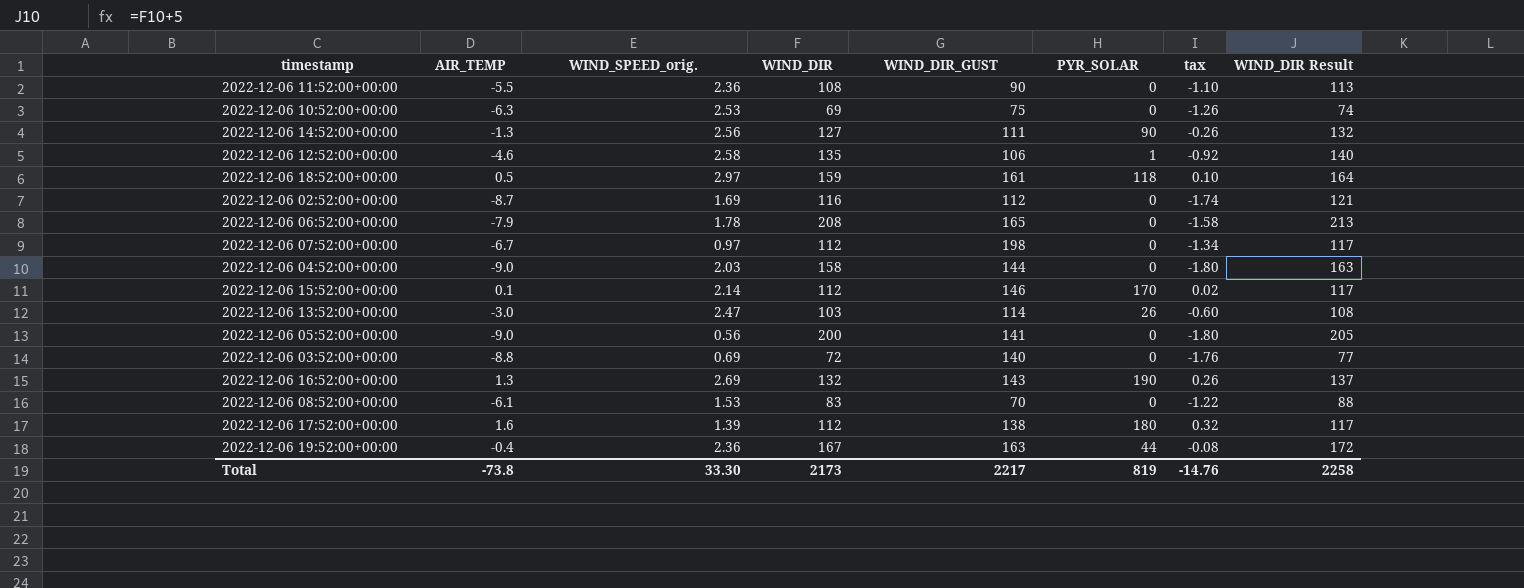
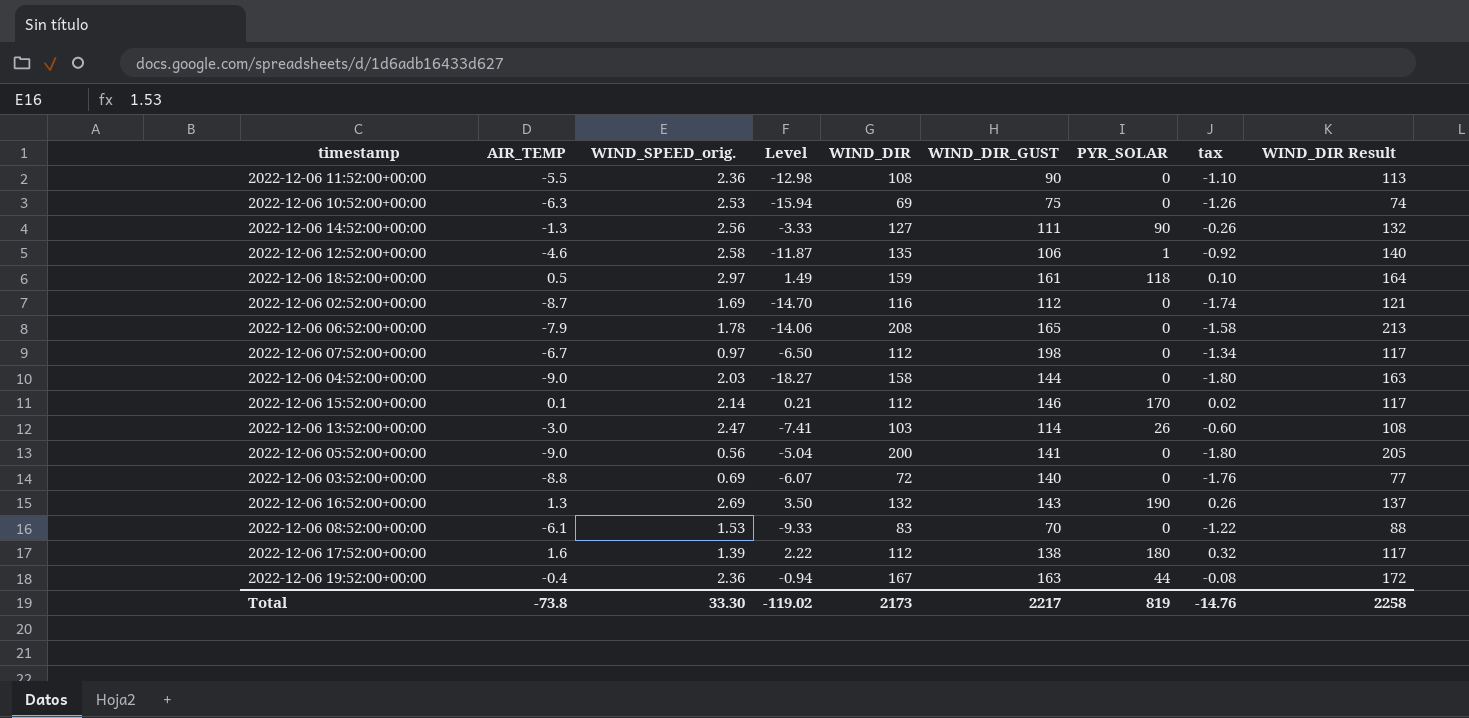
column Level | formula: none -> [AIR_TEMP] * [WIND_SPEED_orig.]

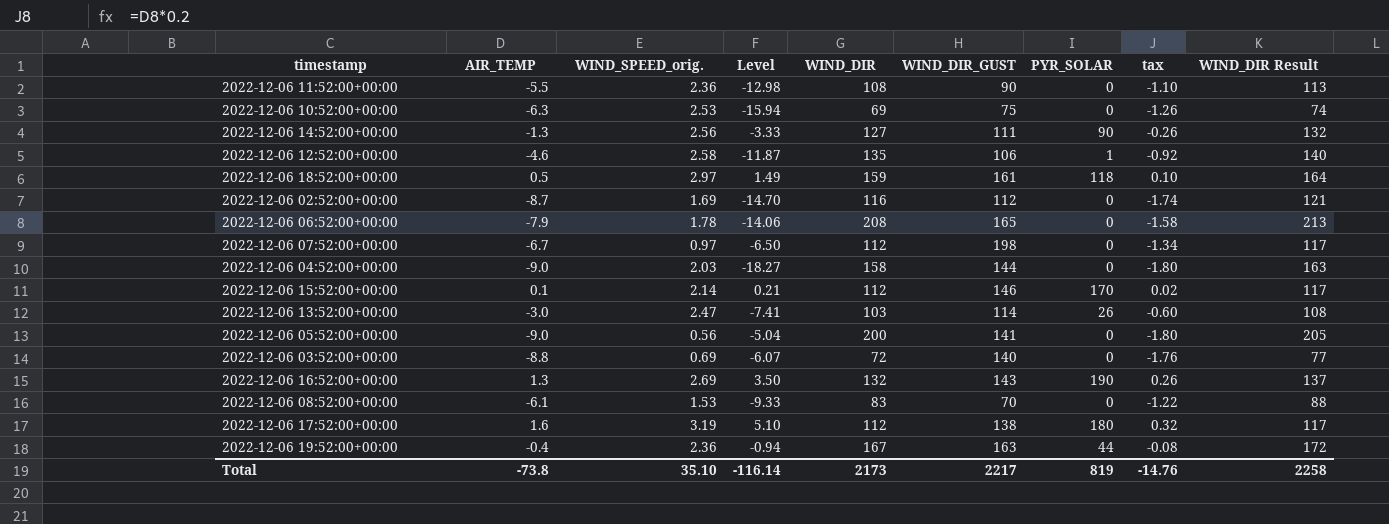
2022-12-06 17:52:00+00:00 | WIND_SPEED_orig.: 1.39 -> 3.19
2022-12-06 17:52:00+00:00 | Level: 2.22 -> 5.10
Total | WIND_SPEED_orig.: 33.30 -> 35.10
Total | Level: -119.02 -> -116.14

